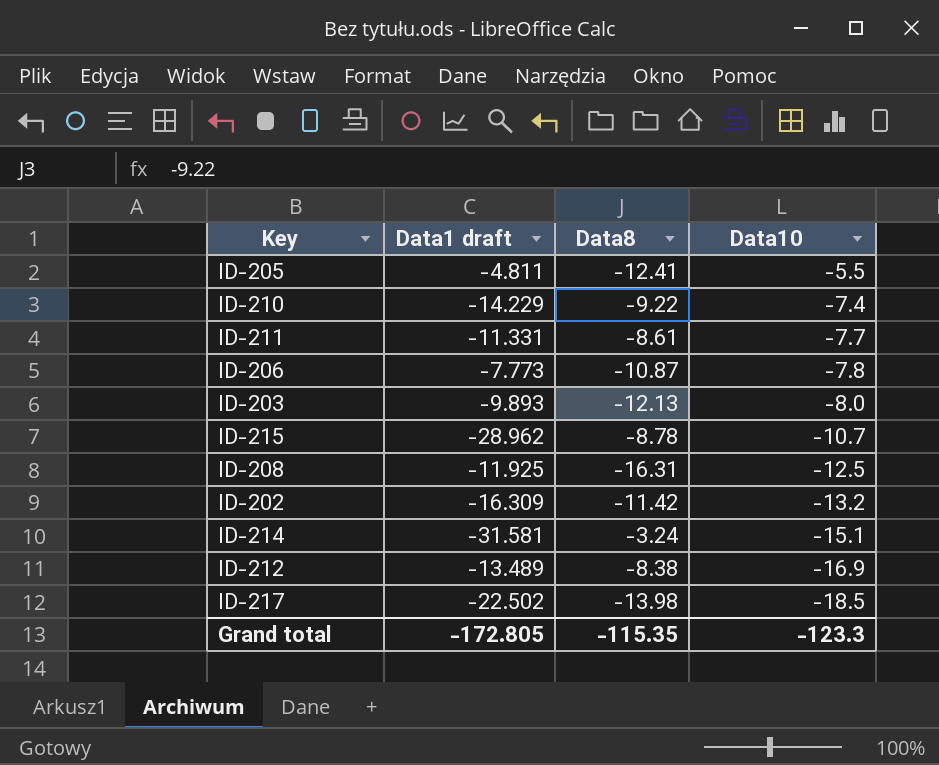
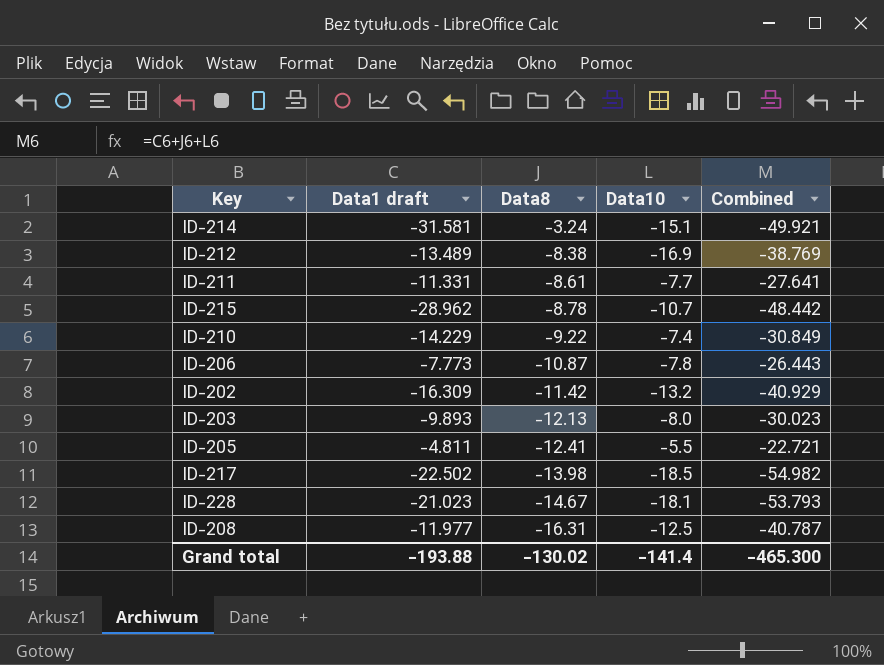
row order: Data10 descending -> Data8 descending
column Combined | formula: none -> [Data1 draft] + [Data8] + [Data10]
row ID-228: none -> -21.023 | -14.67 | -18.1 | -53.793
ID-208 | Data1 draft: -11.925 -> -11.977
Grand total | Data1 draft: -172.805 -> -193.88
Grand total | Data8: -115.35 -> -130.02
Grand total | Data10: -123.3 -> -141.4

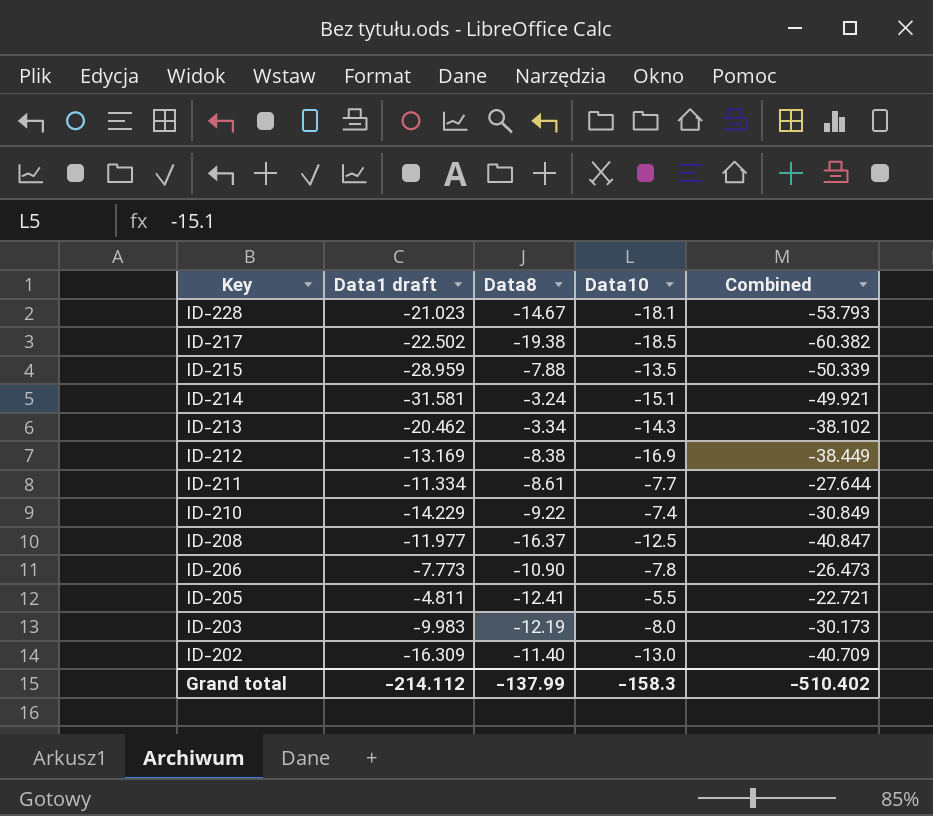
row order: Data8 descending -> Key descending
ID-217 | Data8: -13.98 -> -19.38
ID-217 | Combined: -54.982 -> -60.382
ID-215 | Data1 draft: -28.962 -> -28.959
ID-215 | Data8: -8.78 -> -7.88
ID-215 | Data10: -10.7 -> -13.5
ID-215 | Combined: -48.442 -> -50.339
row ID-213: none -> -20.462 | -3.34 | -14.3 | -38.102
ID-212 | Data1 draft: -13.489 -> -13.169
ID-212 | Combined: -38.769 -> -38.449
ID-211 | Data1 draft: -11.331 -> -11.334
ID-211 | Combined: -27.641 -> -27.644
ID-208 | Data8: -16.31 -> -16.37
ID-208 | Combined: -40.787 -> -40.847
ID-206 | Data8: -10.87 -> -10.90
ID-206 | Combined: -26.443 -> -26.473
ID-203 | Data1 draft: -9.893 -> -9.983
ID-203 | Data8: -12.13 -> -12.19
ID-203 | Combined: -30.023 -> -30.173
ID-202 | Data8: -11.42 -> -11.40
ID-202 | Data10: -13.2 -> -13.0
ID-202 | Combined: -40.929 -> -40.709
Grand total | Data1 draft: -193.88 -> -214.112
Grand total | Data8: -130.02 -> -137.99
Grand total | Data10: -141.4 -> -158.3
Grand total | Combined: -465.300 -> -510.402

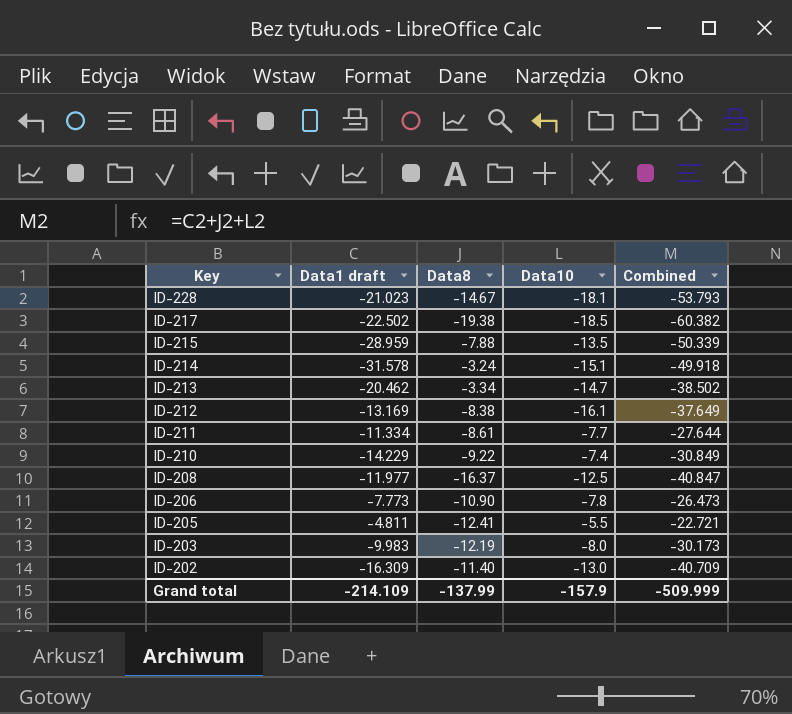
ID-214 | Data1 draft: -31.581 -> -31.578
ID-214 | Combined: -49.921 -> -49.918
ID-213 | Data10: -14.3 -> -14.7
ID-213 | Combined: -38.102 -> -38.502
ID-212 | Data10: -16.9 -> -16.1
ID-212 | Combined: -38.449 -> -37.649
Grand total | Data1 draft: -214.112 -> -214.109
Grand total | Data10: -158.3 -> -157.9
Grand total | Combined: -510.402 -> -509.999

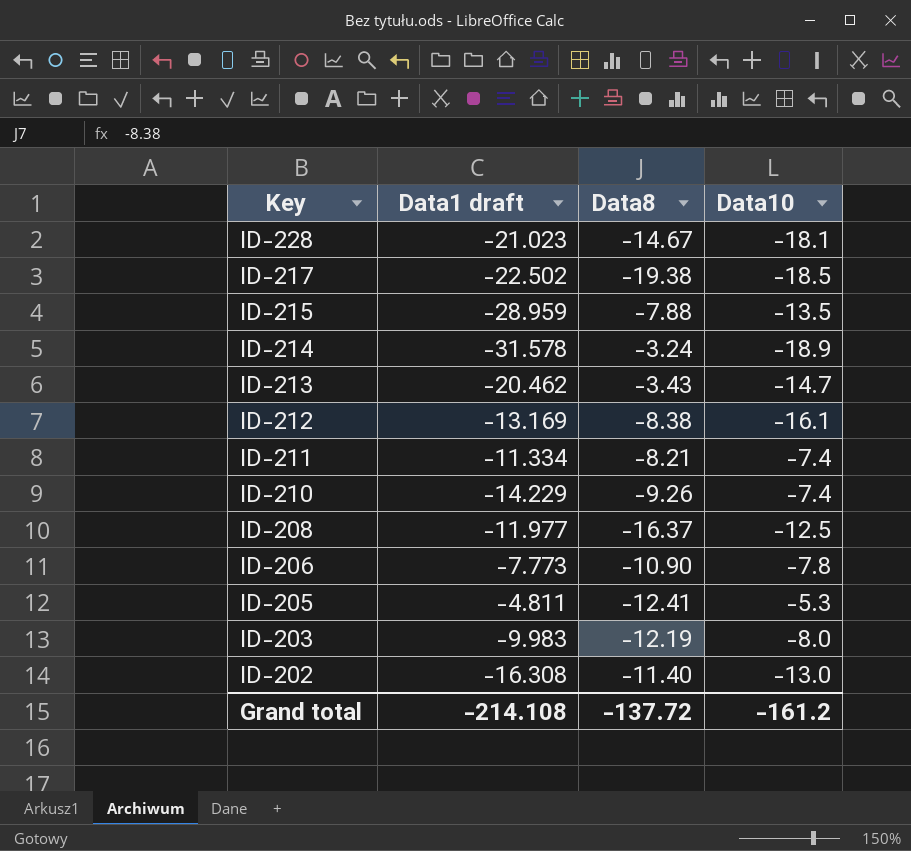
column Combined | formula: [Data1 draft] + [Data8] + [Data10] -> none
ID-214 | Data10: -15.1 -> -18.9
ID-213 | Data8: -3.34 -> -3.43
ID-211 | Data8: -8.61 -> -8.21
ID-211 | Data10: -7.7 -> -7.4
ID-210 | Data8: -9.22 -> -9.26
ID-205 | Data10: -5.5 -> -5.3
ID-202 | Data1 draft: -16.309 -> -16.308
Grand total | Data1 draft: -214.109 -> -214.108
Grand total | Data8: -137.99 -> -137.72
Grand total | Data10: -157.9 -> -161.2

